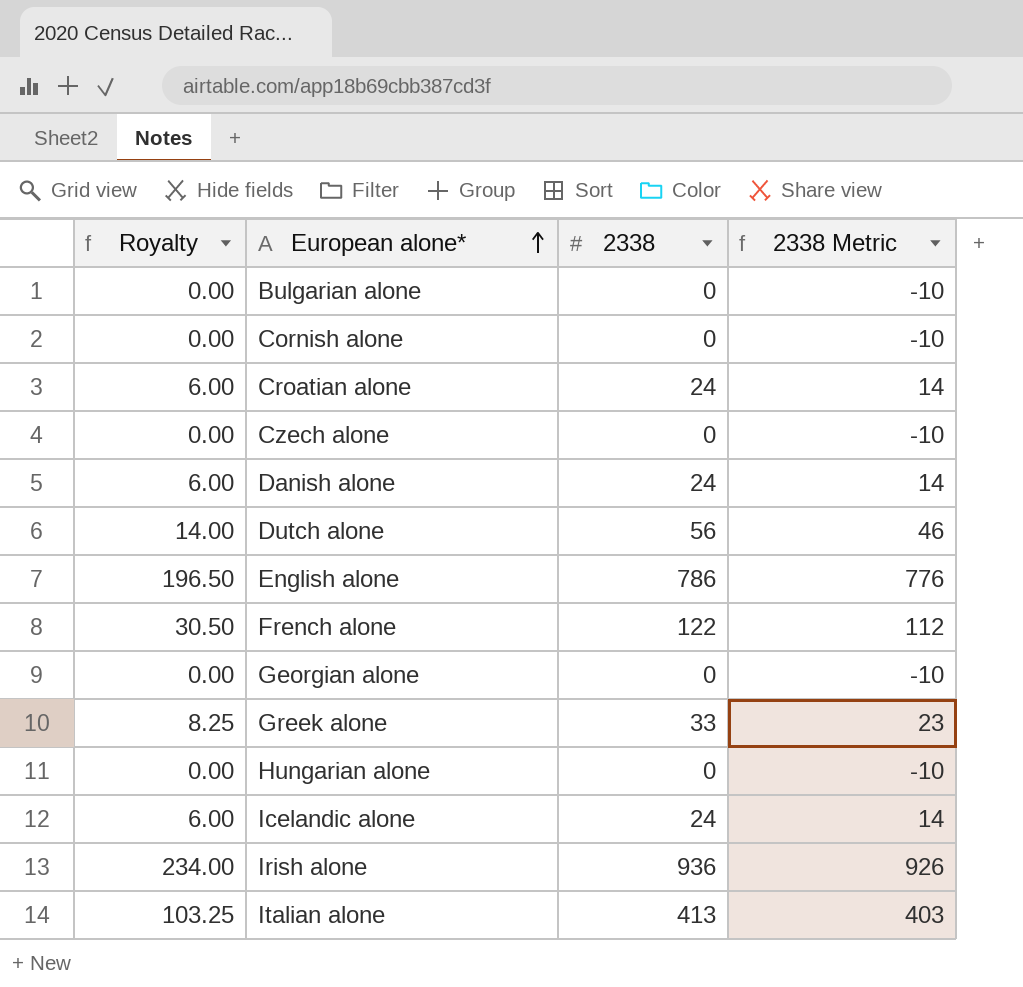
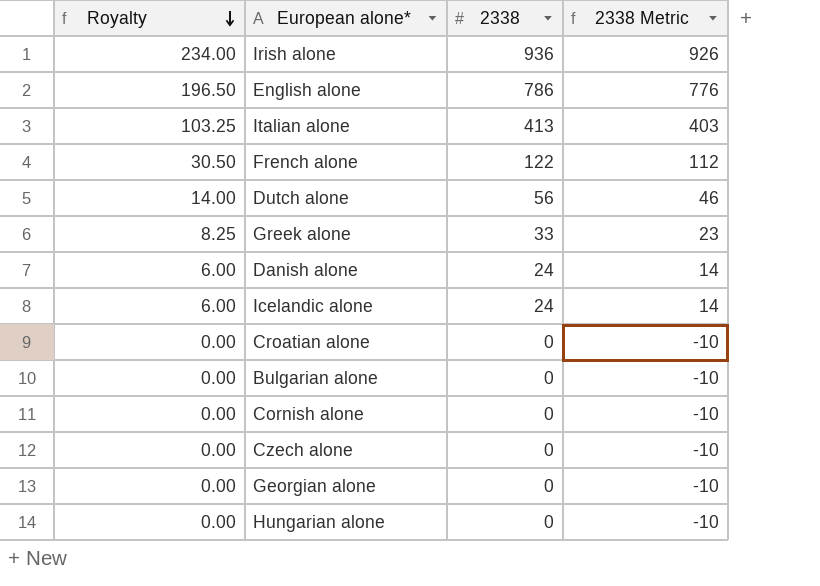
row order: European alone* ascending -> Royalty descending
Croatian alone | Royalty: 6.00 -> 0.00
Croatian alone | 2338: 24 -> 0
Croatian alone | 2338 Metric: 14 -> -10

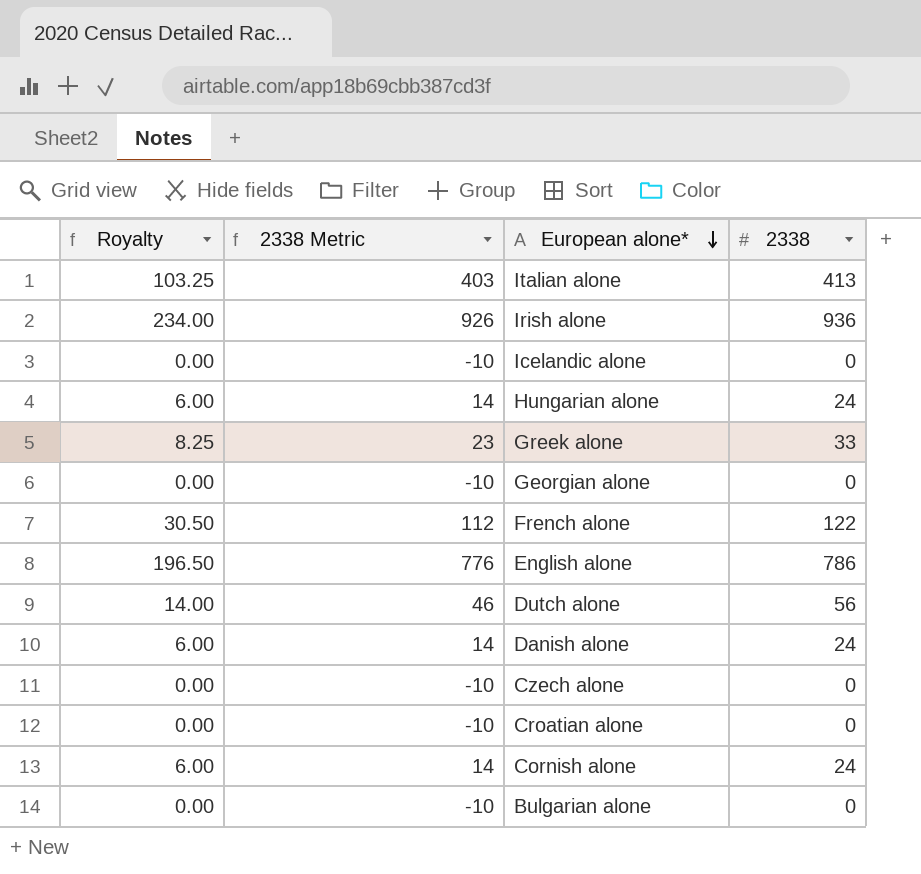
row order: Royalty descending -> European alone* descending
column 2338 Metric | position: 4 -> 2
Icelandic alone | Royalty: 6.00 -> 0.00
Icelandic alone | 2338 Metric: 14 -> -10
Icelandic alone | 2338: 24 -> 0
Hungarian alone | Royalty: 0.00 -> 6.00
Hungarian alone | 2338 Metric: -10 -> 14
Hungarian alone | 2338: 0 -> 24
Cornish alone | Royalty: 0.00 -> 6.00
Cornish alone | 2338 Metric: -10 -> 14
Cornish alone | 2338: 0 -> 24

